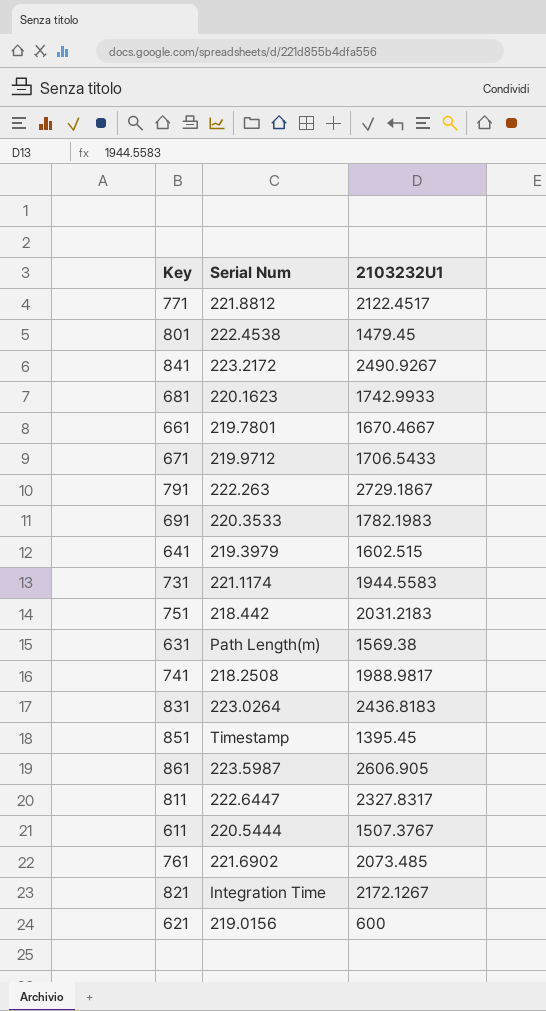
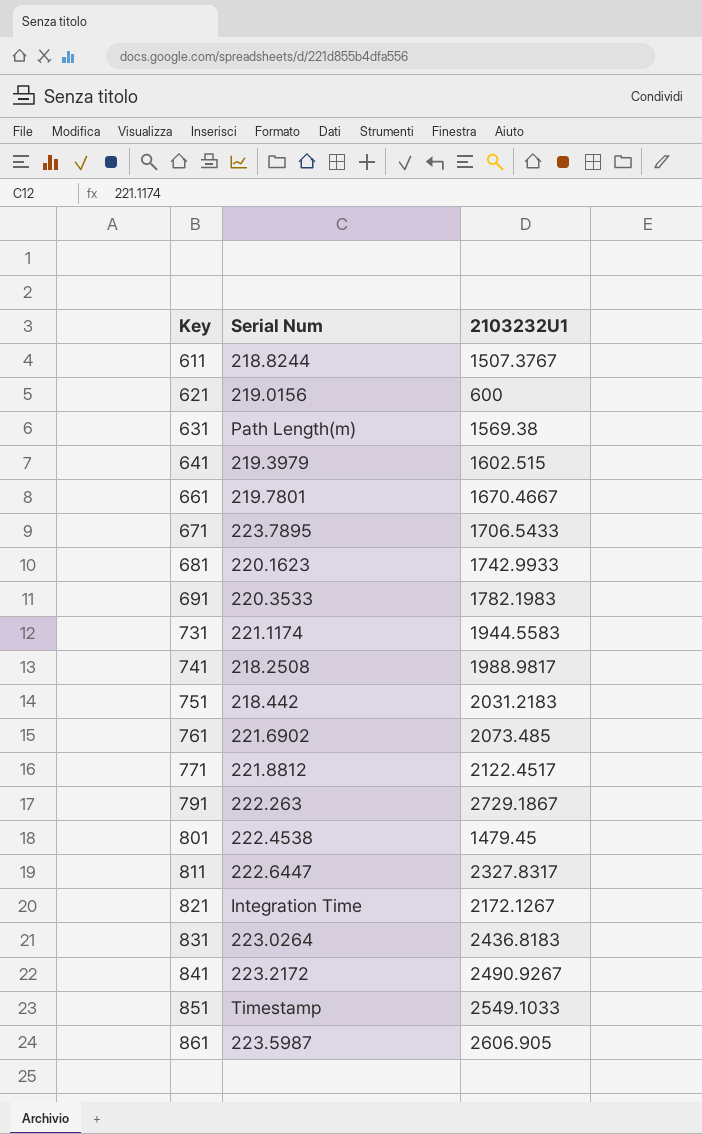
row order: none -> Key ascending
611 | Serial Num: 220.5444 -> 218.8244
671 | Serial Num: 219.9712 -> 223.7895
851 | 2103232U1: 1395.45 -> 2549.1033

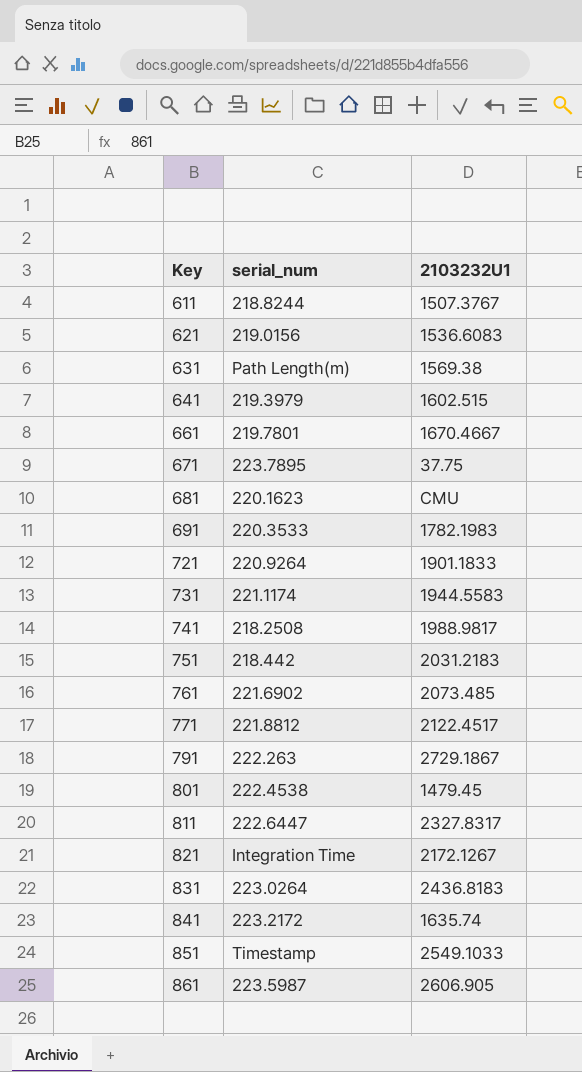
column name: Serial Num -> serial_num
621 | 2103232U1: 600 -> 1536.6083
671 | 2103232U1: 1706.5433 -> 37.75
681 | 2103232U1: 1742.9933 -> CMU
row 721: none -> 220.9264 | 1901.1833
841 | 2103232U1: 2490.9267 -> 1635.74

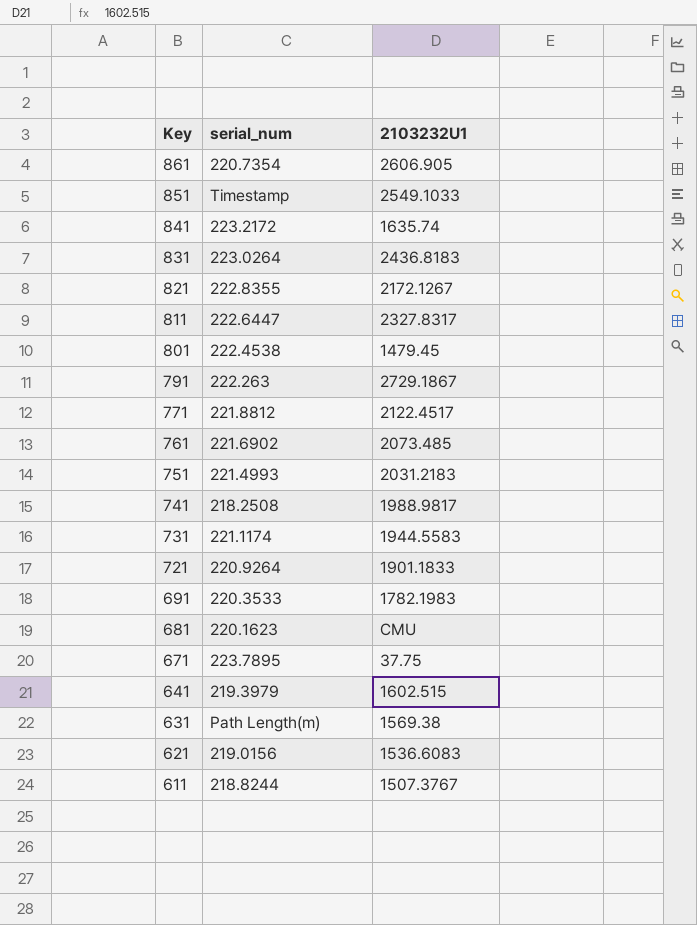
row order: Key ascending -> Key descending
row 661: 219.7801 | 1670.4667 -> none
861 | serial_num: 223.5987 -> 220.7354
821 | serial_num: Integration Time -> 222.8355
751 | serial_num: 218.442 -> 221.4993

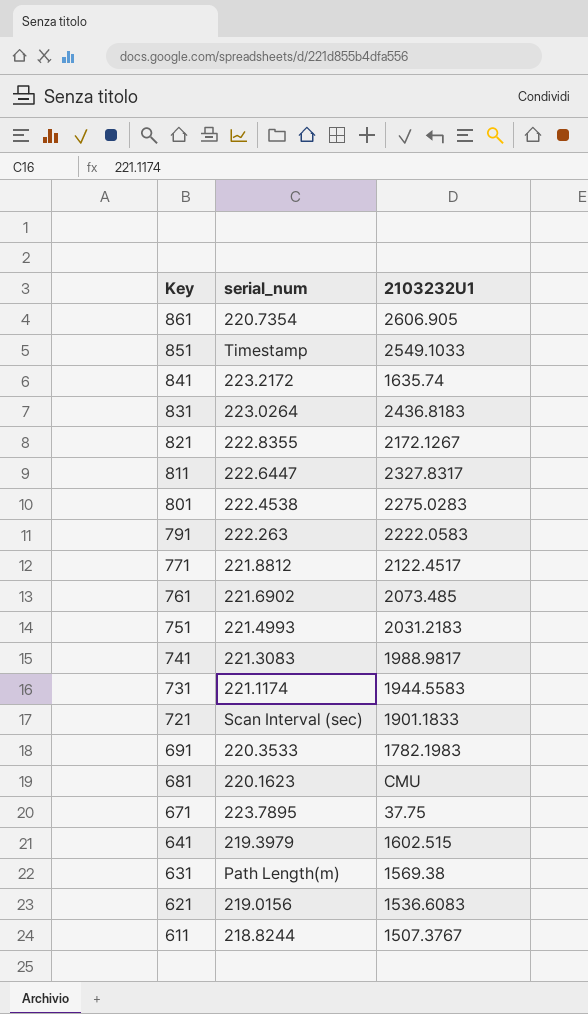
801 | 2103232U1: 1479.45 -> 2275.0283
791 | 2103232U1: 2729.1867 -> 2222.0583
741 | serial_num: 218.2508 -> 221.3083
721 | serial_num: 220.9264 -> Scan Interval (sec)

